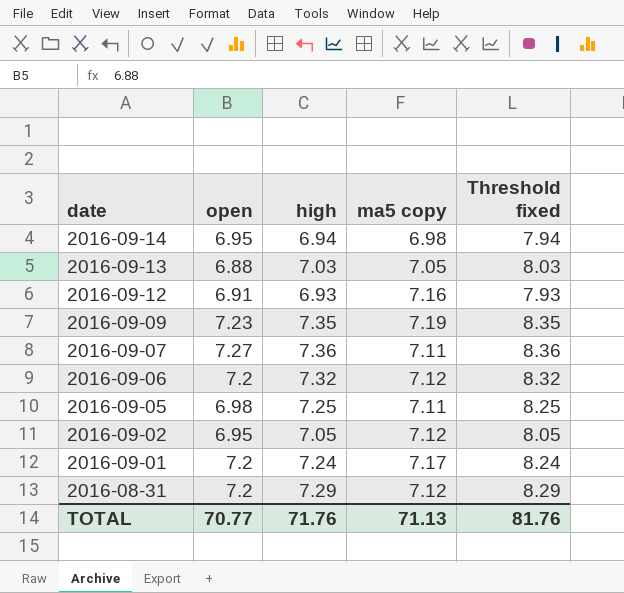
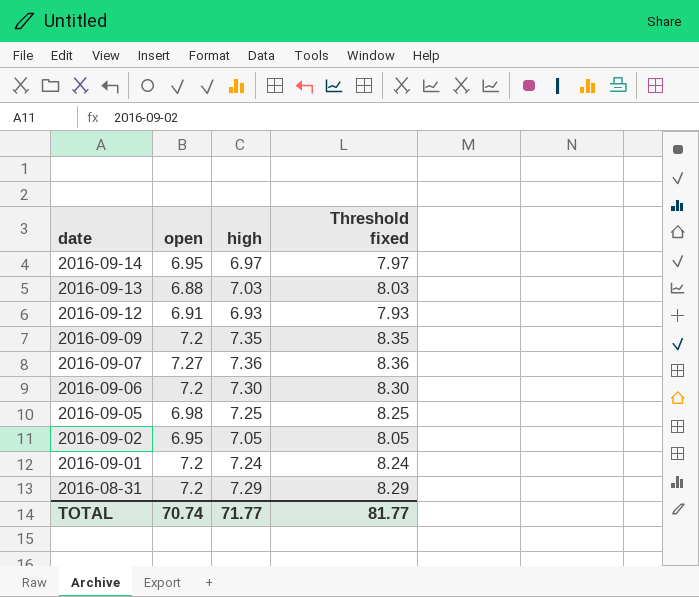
column ma5 copy | position: 4 -> none
2016-09-14 | high: 6.94 -> 6.97
2016-09-14 | Threshold fixed: 7.94 -> 7.97
2016-09-09 | open: 7.23 -> 7.2
2016-09-06 | high: 7.32 -> 7.30
2016-09-06 | Threshold fixed: 8.32 -> 8.30
TOTAL | open: 70.77 -> 70.74
TOTAL | high: 71.76 -> 71.77
TOTAL | Threshold fixed: 81.76 -> 81.77

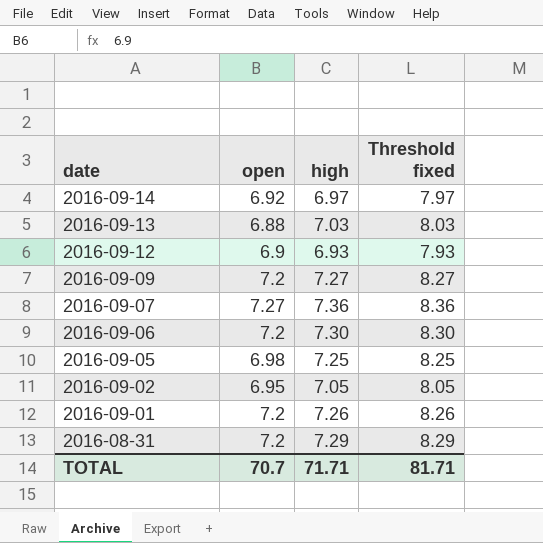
2016-09-14 | open: 6.95 -> 6.92
2016-09-12 | open: 6.91 -> 6.9
2016-09-09 | high: 7.35 -> 7.27
2016-09-09 | Threshold fixed: 8.35 -> 8.27
2016-09-01 | high: 7.24 -> 7.26
2016-09-01 | Threshold fixed: 8.24 -> 8.26
TOTAL | open: 70.74 -> 70.7
TOTAL | high: 71.77 -> 71.71
TOTAL | Threshold fixed: 81.77 -> 81.71

